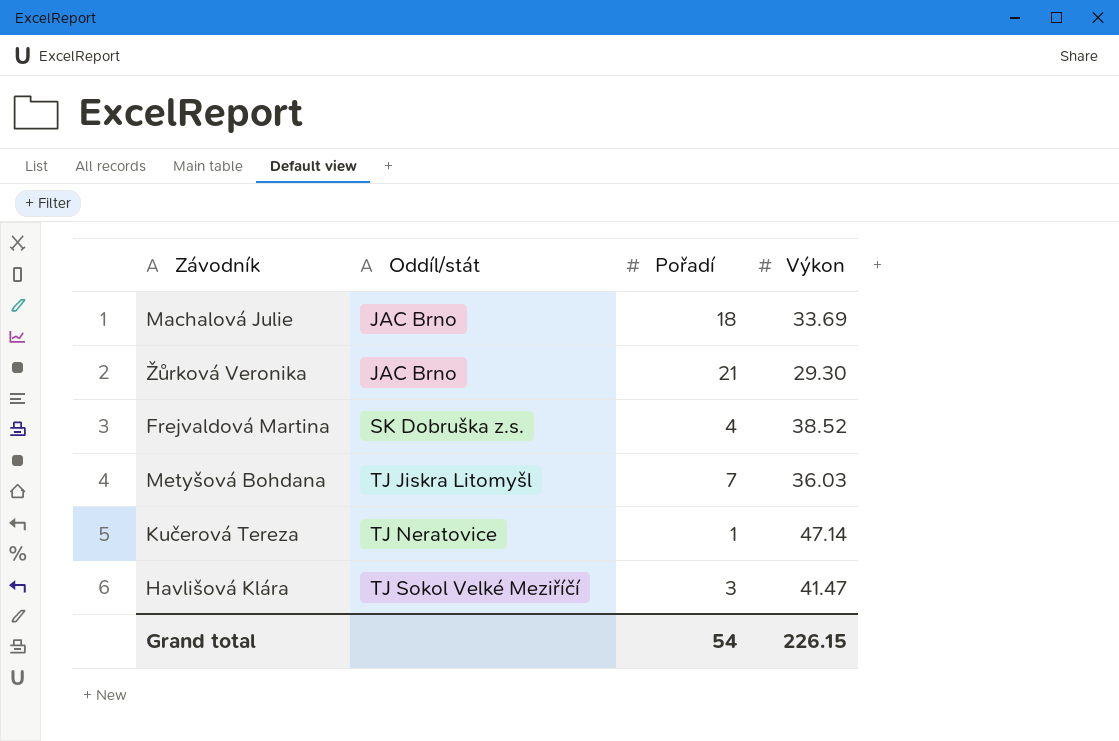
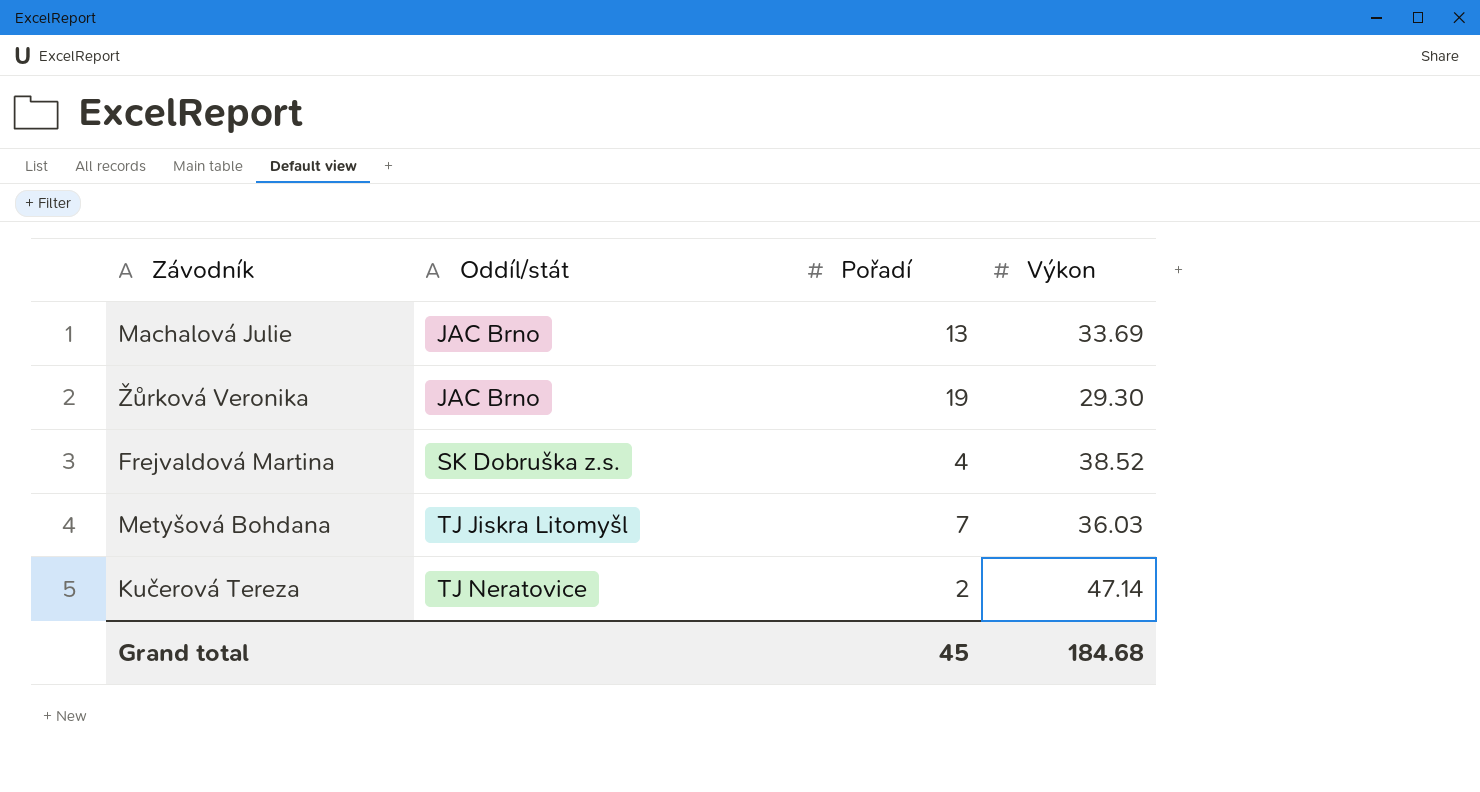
row Havlišová Klára: TJ Sokol Velké Meziříčí | 3 | 41.47 -> none
Machalová Julie | Pořadí: 18 -> 13
Žůrková Veronika | Pořadí: 21 -> 19
Kučerová Tereza | Pořadí: 1 -> 2
Grand total | Pořadí: 54 -> 45
Grand total | Výkon: 226.15 -> 184.68

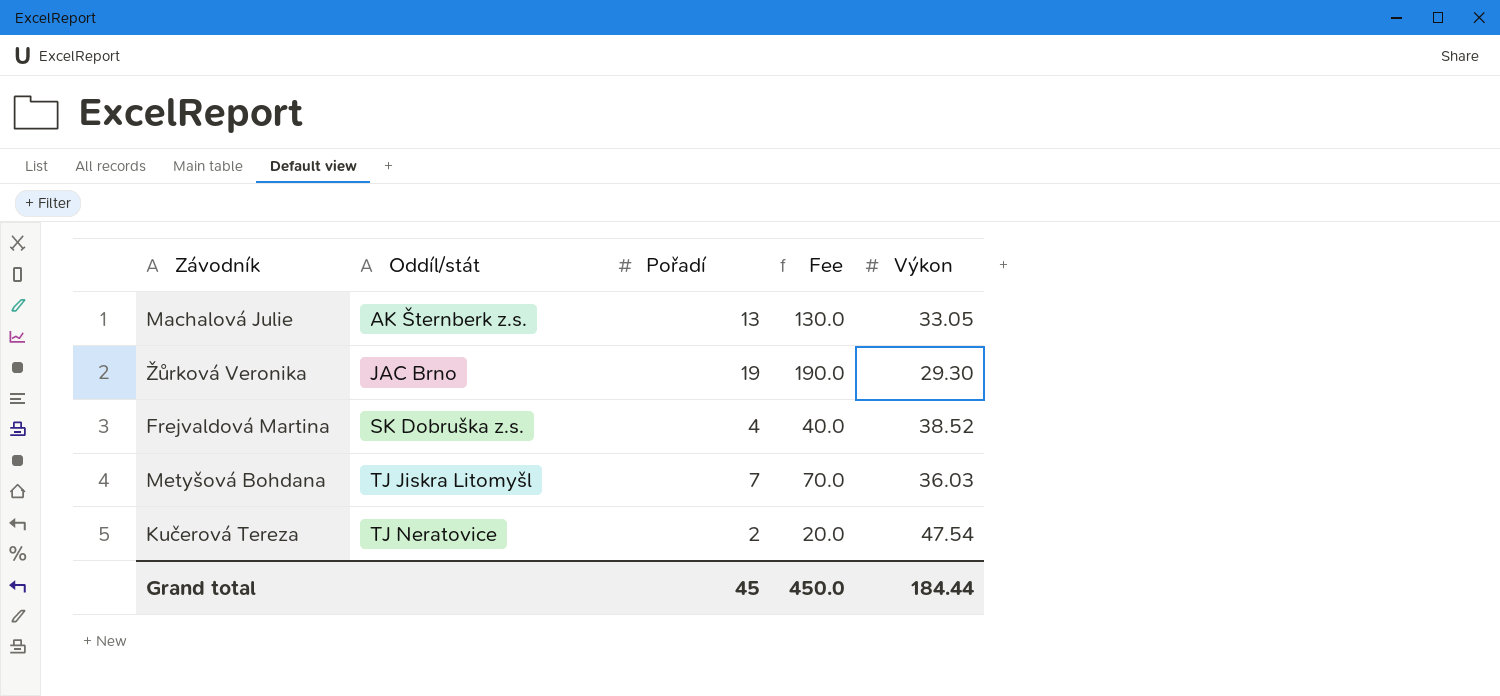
column Fee | formula: none -> [Pořadí] * 10
Machalová Julie | Oddíl/stát: JAC Brno -> AK Šternberk z.s.
Machalová Julie | Výkon: 33.69 -> 33.05
Kučerová Tereza | Výkon: 47.14 -> 47.54
Grand total | Výkon: 184.68 -> 184.44

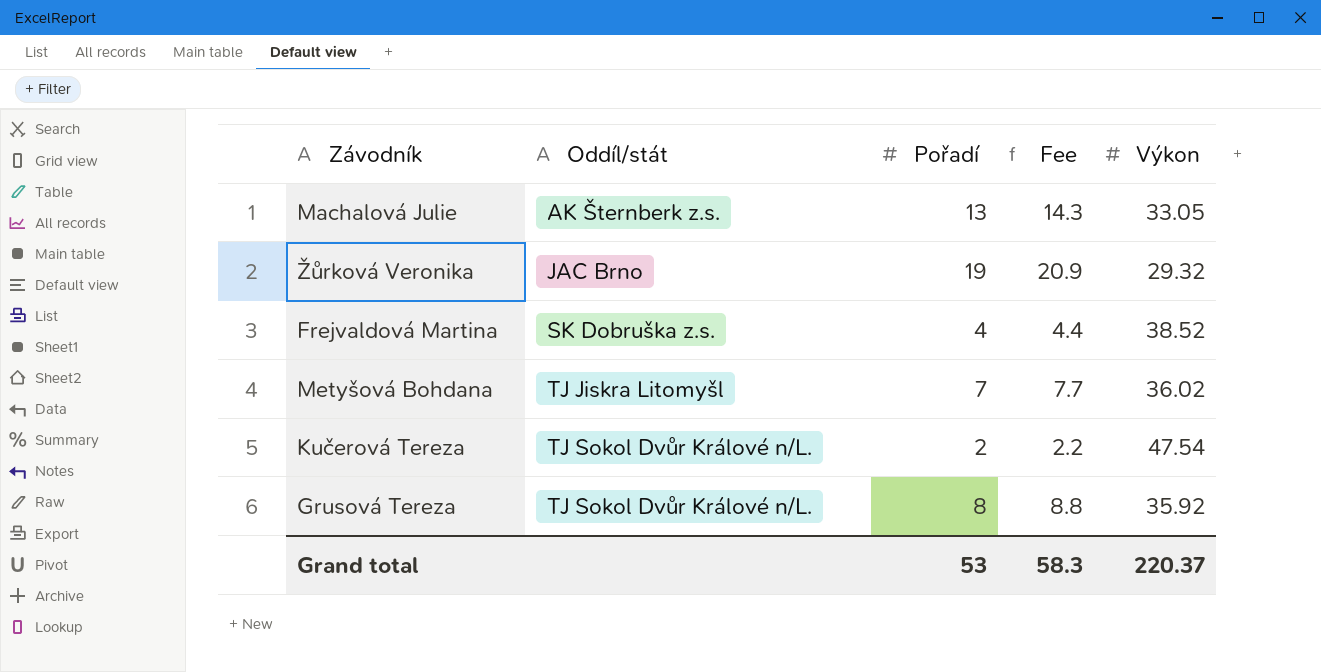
column Fee | formula: [Pořadí] * 10 -> [Pořadí] * 1.1
Žůrková Veronika | Výkon: 29.30 -> 29.32
Metyšová Bohdana | Výkon: 36.03 -> 36.02
Kučerová Tereza | Oddíl/stát: TJ Neratovice -> TJ Sokol Dvůr Králové n/L.
row Grusová Tereza: none -> TJ Sokol Dvůr Králové n/L. | 8 | 8.8 | 35.92
Grand total | Pořadí: 45 -> 53
Grand total | Fee: 450.0 -> 58.3
Grand total | Výkon: 184.44 -> 220.37

